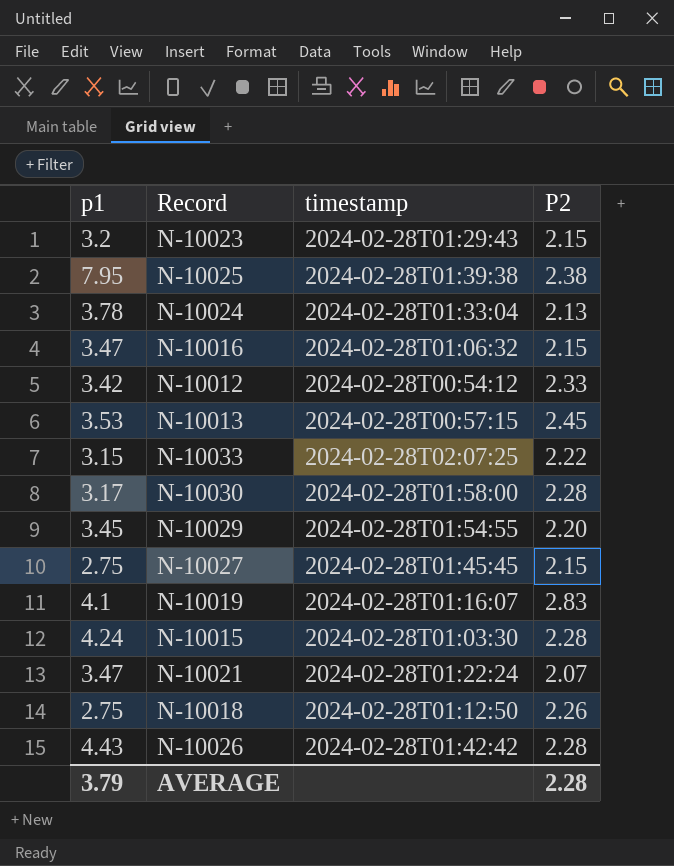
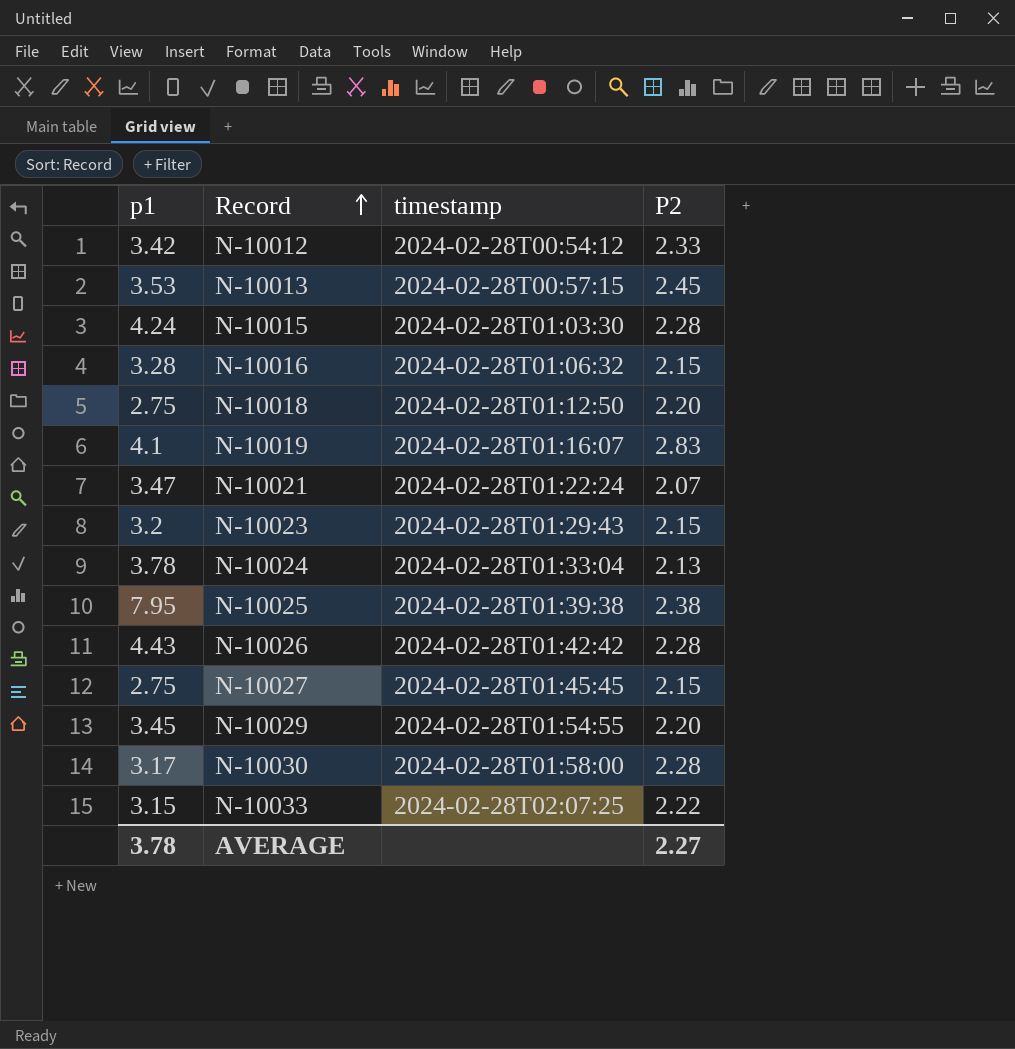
row order: none -> Record ascending
N-10016 | p1: 3.47 -> 3.28
N-10018 | P2: 2.26 -> 2.20
AVERAGE | p1: 3.79 -> 3.78
AVERAGE | P2: 2.28 -> 2.27

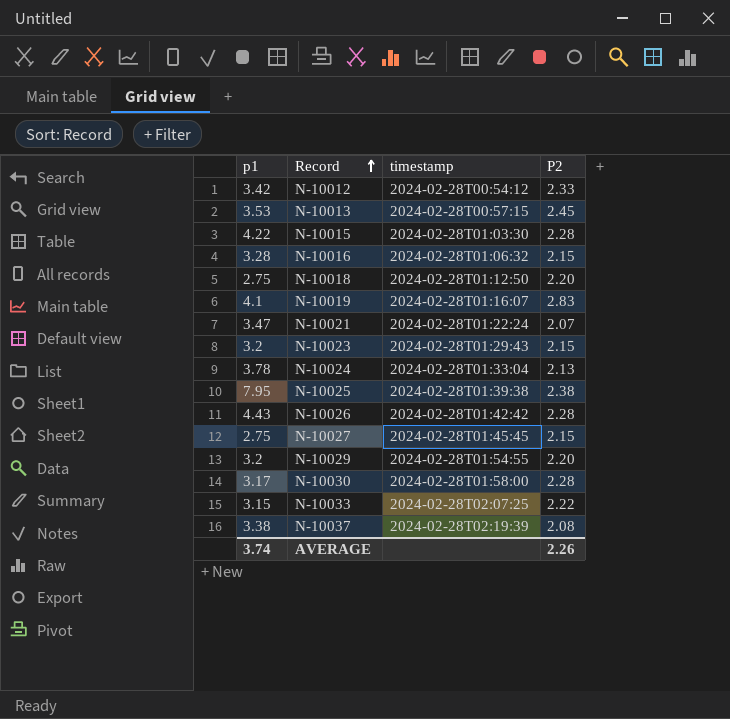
N-10015 | p1: 4.24 -> 4.22
N-10029 | p1: 3.45 -> 3.2
row N-10037: none -> 3.38 | 2024-02-28T02:19:39 | 2.08
AVERAGE | p1: 3.78 -> 3.74
AVERAGE | P2: 2.27 -> 2.26

